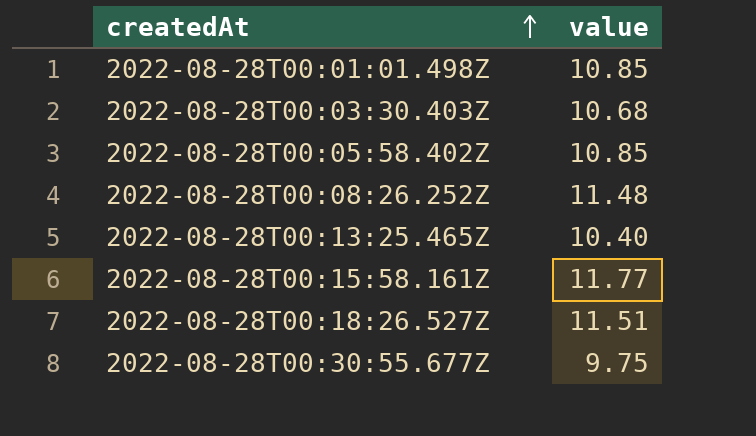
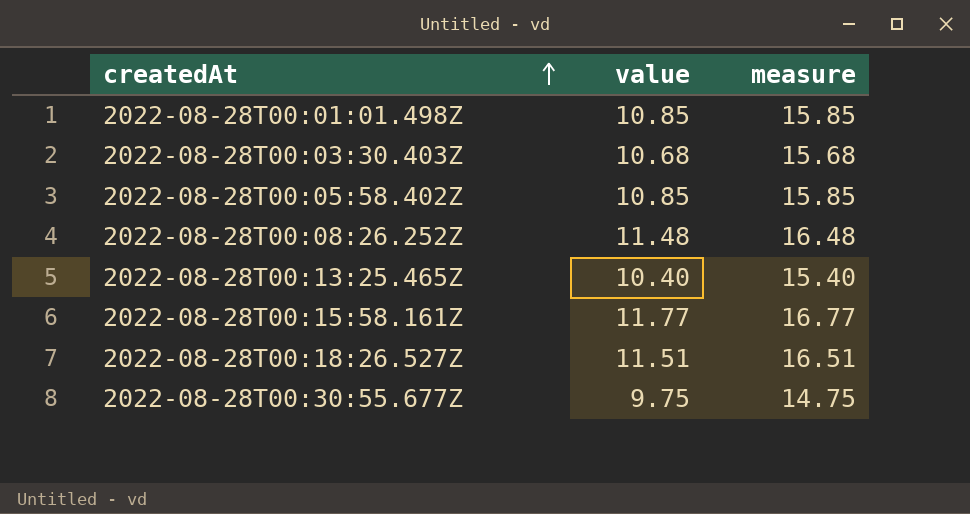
column measure | formula: none -> [value] + 5

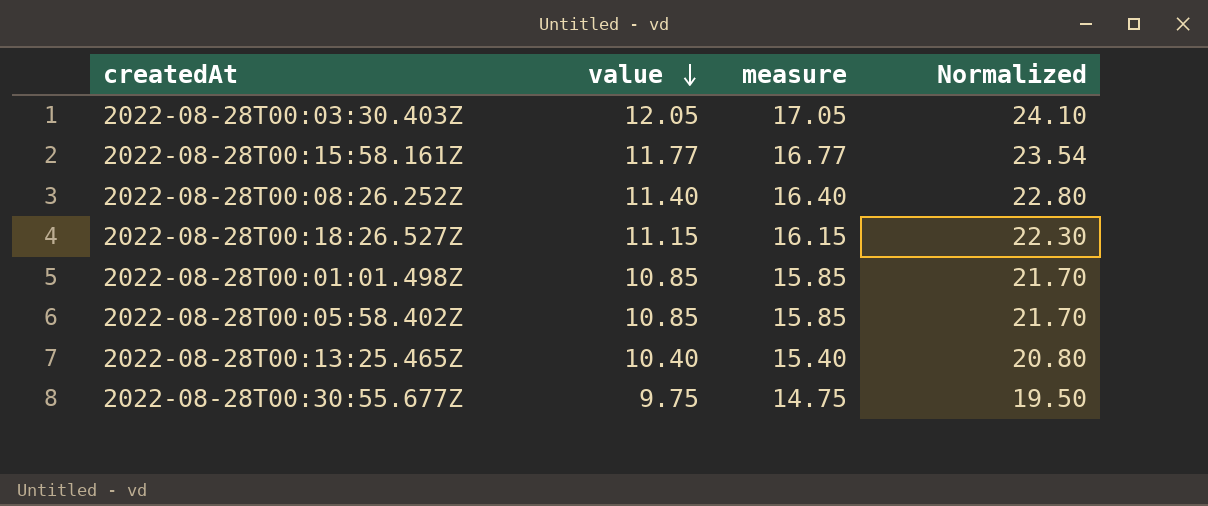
row order: createdAt ascending -> value descending
column Normalized | formula: none -> [value] * 2
2022-08-28T00:03:30.403Z | value: 10.68 -> 12.05
2022-08-28T00:03:30.403Z | measure: 15.68 -> 17.05
2022-08-28T00:08:26.252Z | value: 11.48 -> 11.40
2022-08-28T00:08:26.252Z | measure: 16.48 -> 16.40
2022-08-28T00:18:26.527Z | value: 11.51 -> 11.15
2022-08-28T00:18:26.527Z | measure: 16.51 -> 16.15

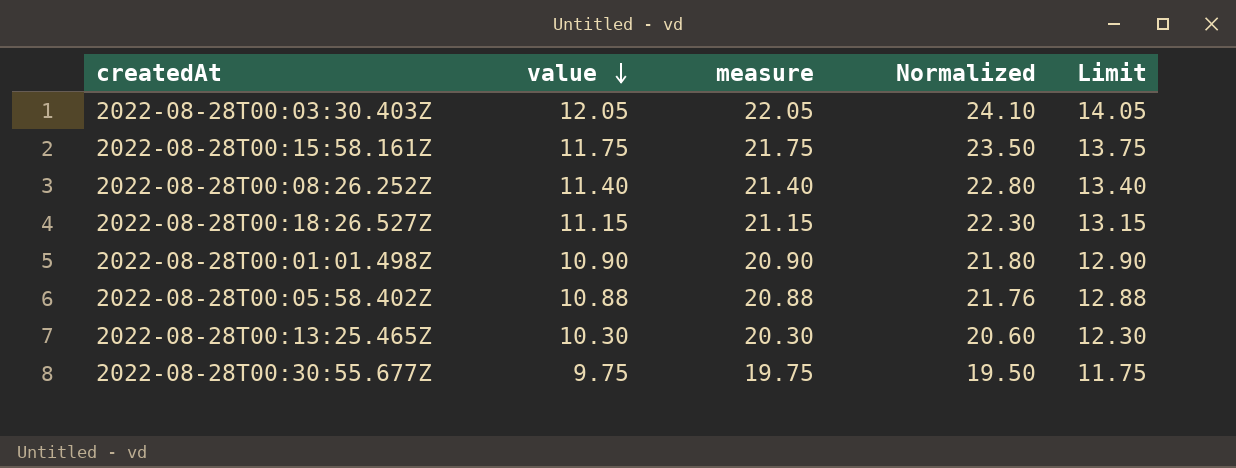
column measure | formula: [value] + 5 -> [value] + 10
column Limit | formula: none -> [value] + 2
2022-08-28T00:15:58.161Z | value: 11.77 -> 11.75
2022-08-28T00:15:58.161Z | Normalized: 23.54 -> 23.50
2022-08-28T00:01:01.498Z | value: 10.85 -> 10.90
2022-08-28T00:01:01.498Z | Normalized: 21.70 -> 21.80
2022-08-28T00:05:58.402Z | value: 10.85 -> 10.88
2022-08-28T00:05:58.402Z | Normalized: 21.70 -> 21.76
2022-08-28T00:13:25.465Z | value: 10.40 -> 10.30
2022-08-28T00:13:25.465Z | Normalized: 20.80 -> 20.60

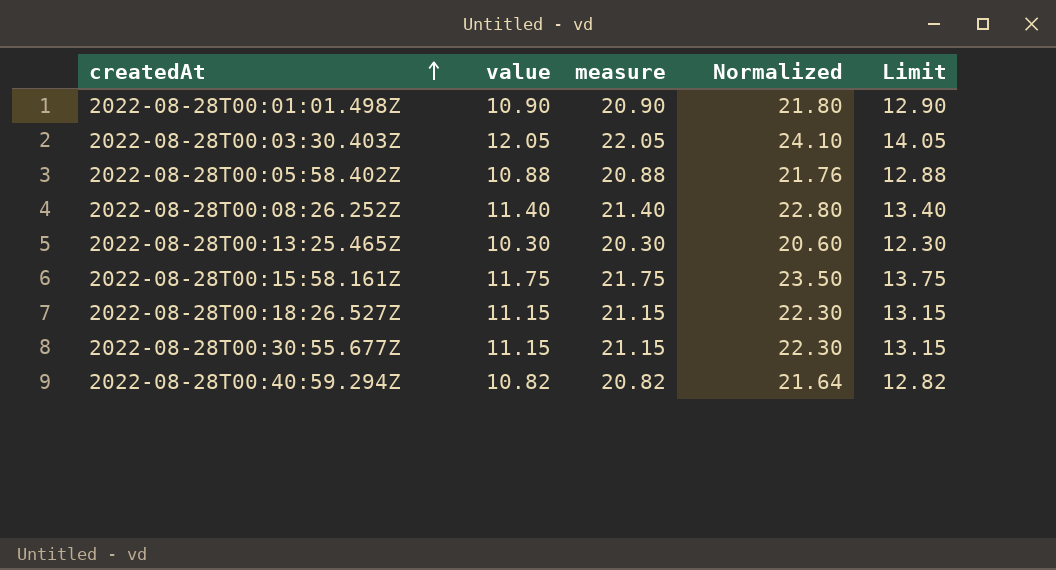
row order: value descending -> createdAt ascending
2022-08-28T00:30:55.677Z | value: 9.75 -> 11.15
2022-08-28T00:30:55.677Z | measure: 19.75 -> 21.15
2022-08-28T00:30:55.677Z | Normalized: 19.50 -> 22.30
2022-08-28T00:30:55.677Z | Limit: 11.75 -> 13.15
row 2022-08-28T00:40:59.294Z: none -> 10.82 | 20.82 | 21.64 | 12.82

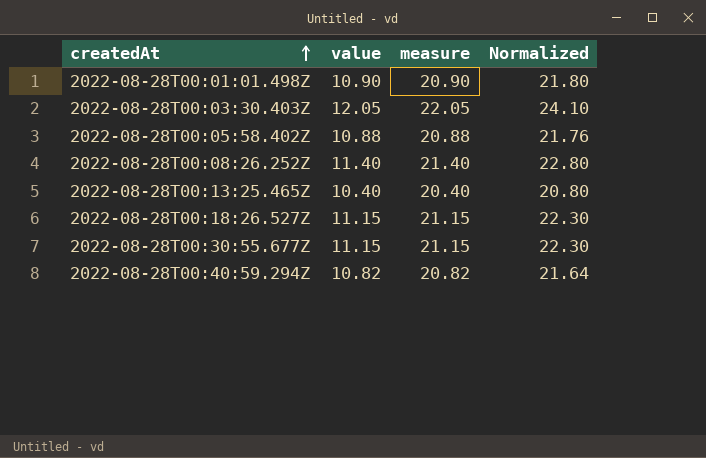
column Limit | formula: [value] + 2 -> none
row 2022-08-28T00:15:58.161Z: 11.75 | 21.75 | 23.50 | 13.75 -> none
2022-08-28T00:13:25.465Z | value: 10.30 -> 10.40
2022-08-28T00:13:25.465Z | measure: 20.30 -> 20.40
2022-08-28T00:13:25.465Z | Normalized: 20.60 -> 20.80

